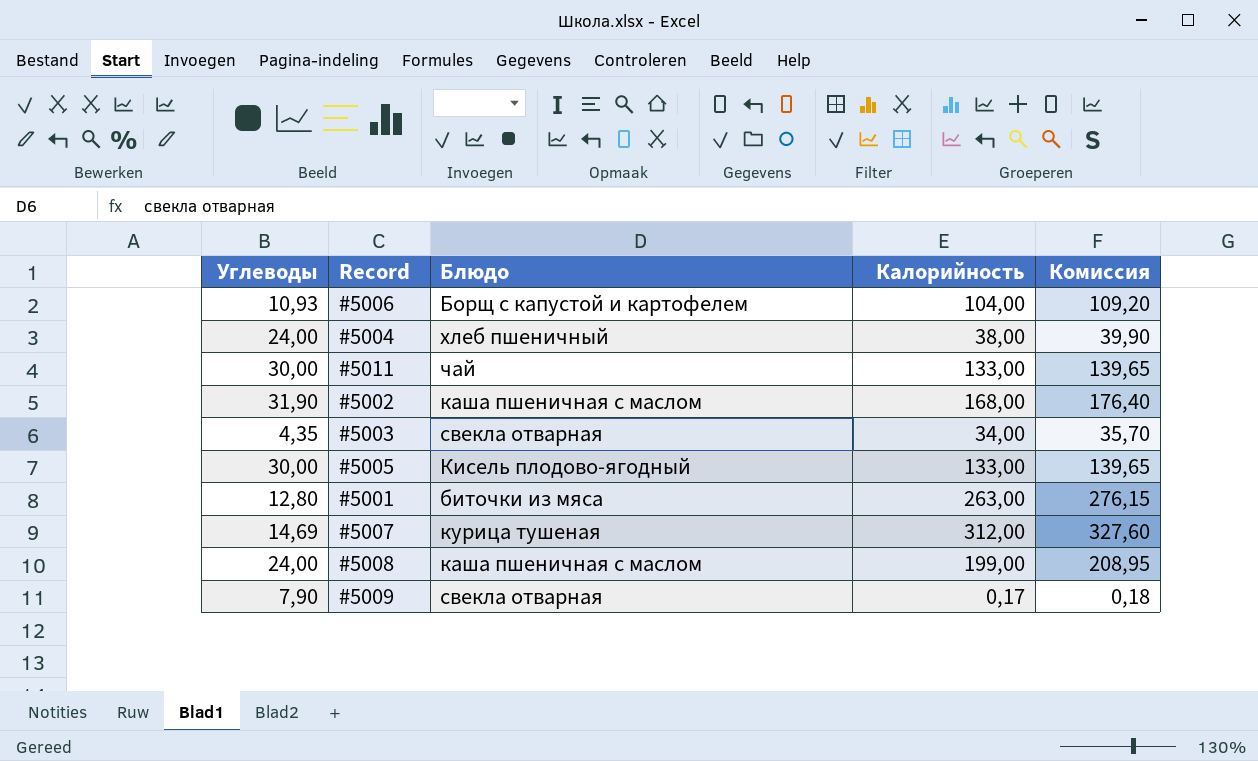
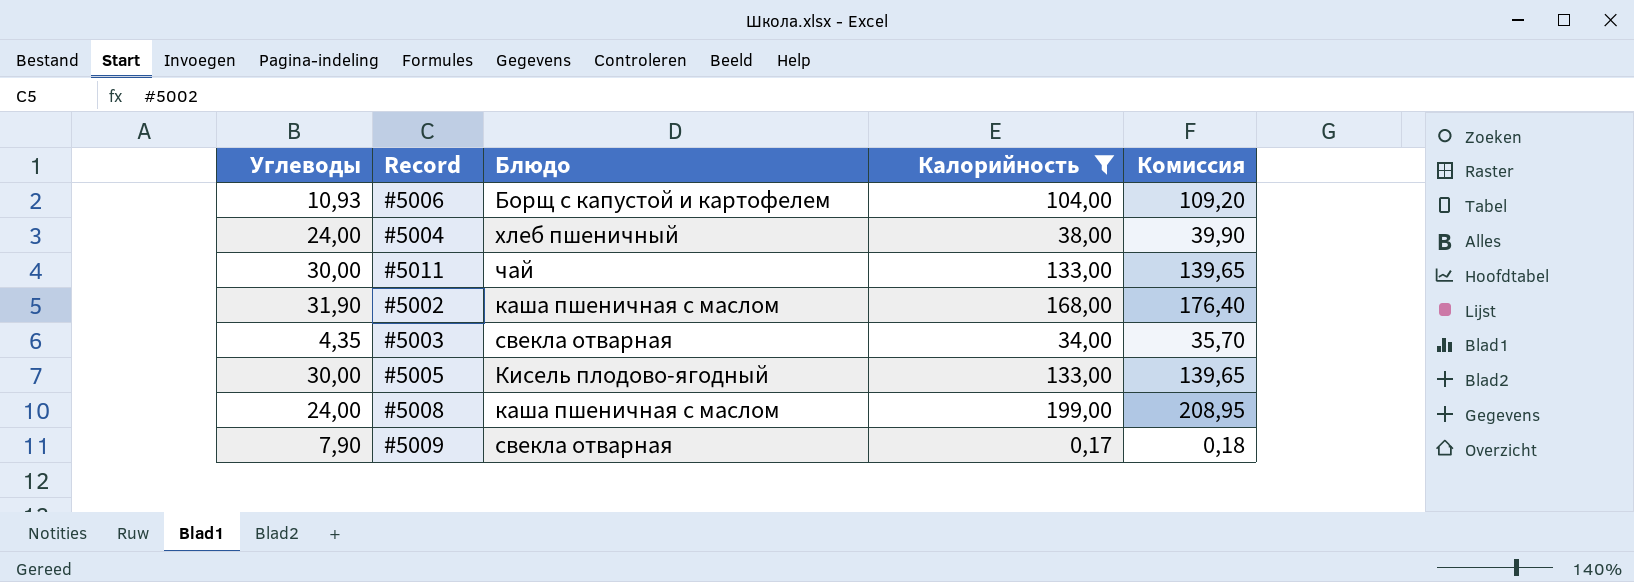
filter: none -> Калорийность <= 199,00

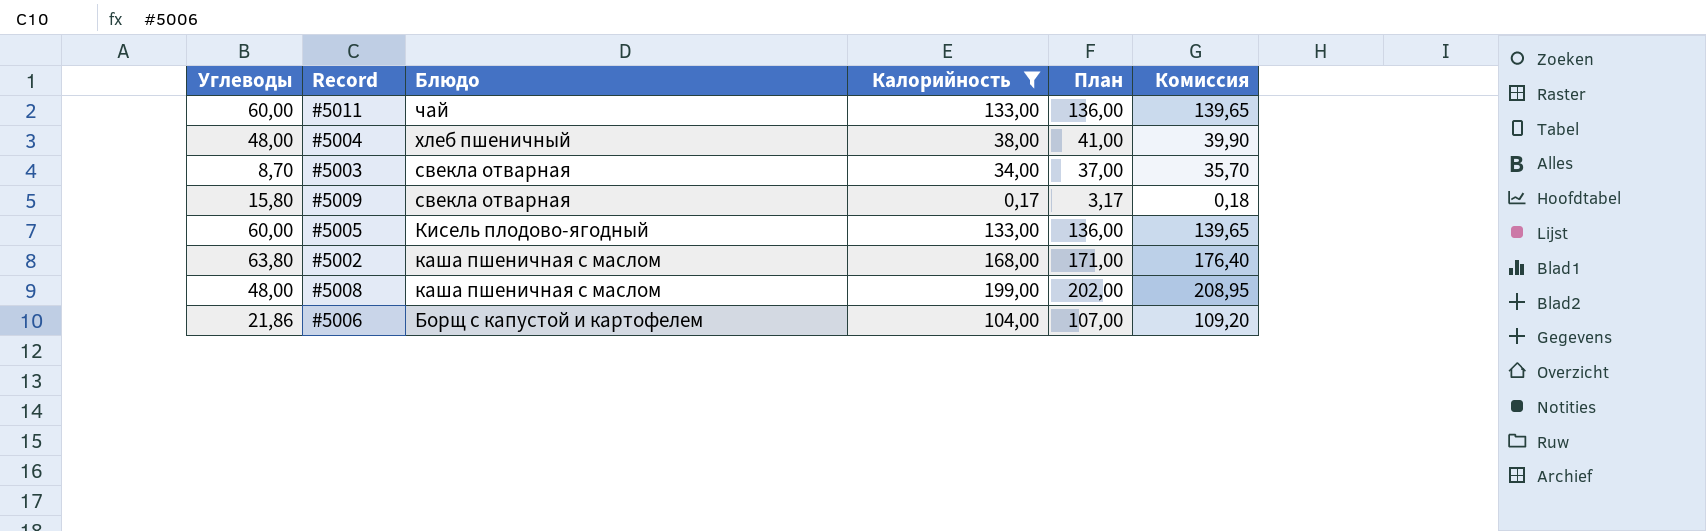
row order: none -> Блюдо descending
column План | formula: none -> [Калорийность] + 3
#5011 | Углеводы: 30,00 -> 60,00
#5004 | Углеводы: 24,00 -> 48,00
#5003 | Углеводы: 4,35 -> 8,70
#5009 | Углеводы: 7,90 -> 15,80
#5005 | Углеводы: 30,00 -> 60,00
#5002 | Углеводы: 31,90 -> 63,80
#5008 | Углеводы: 24,00 -> 48,00
#5006 | Углеводы: 10,93 -> 21,86

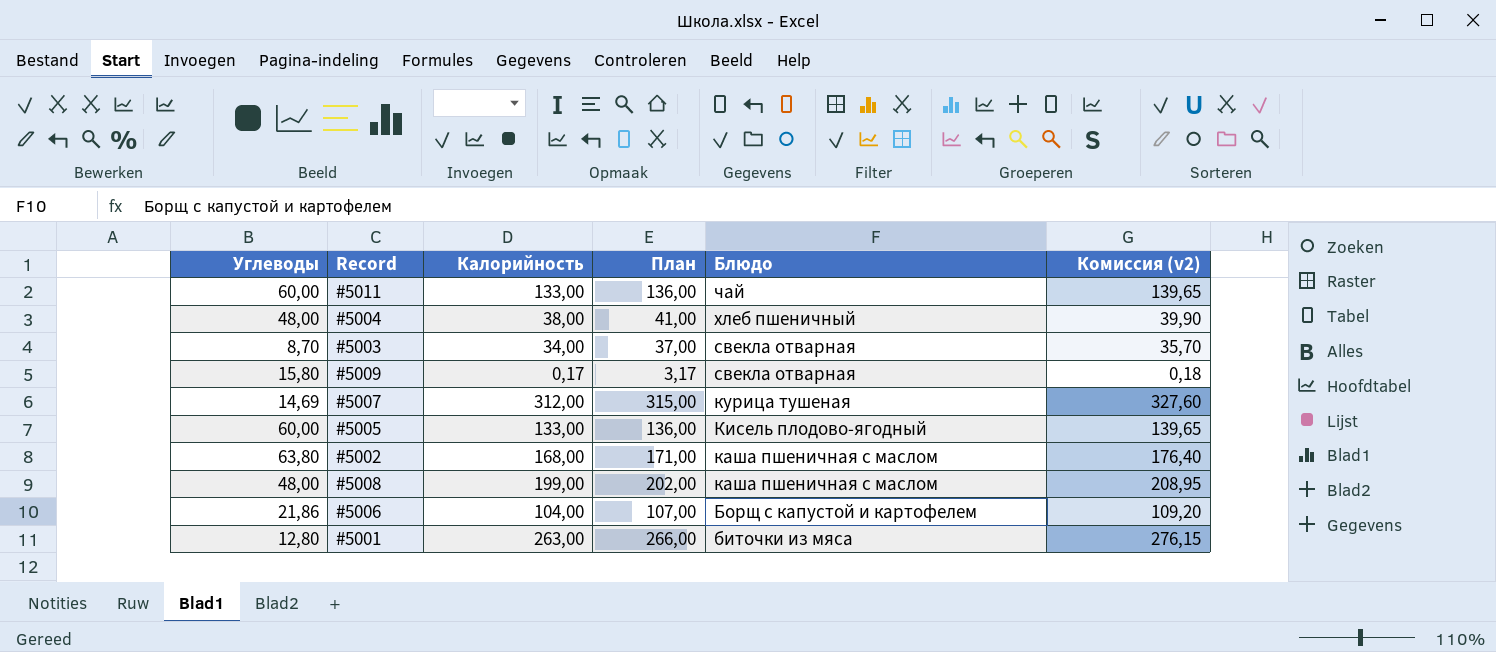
filter: Калорийность <= 199,00 -> none
column Блюдо | position: 3 -> 5
column name: Комиссия -> Комиссия (v2)

